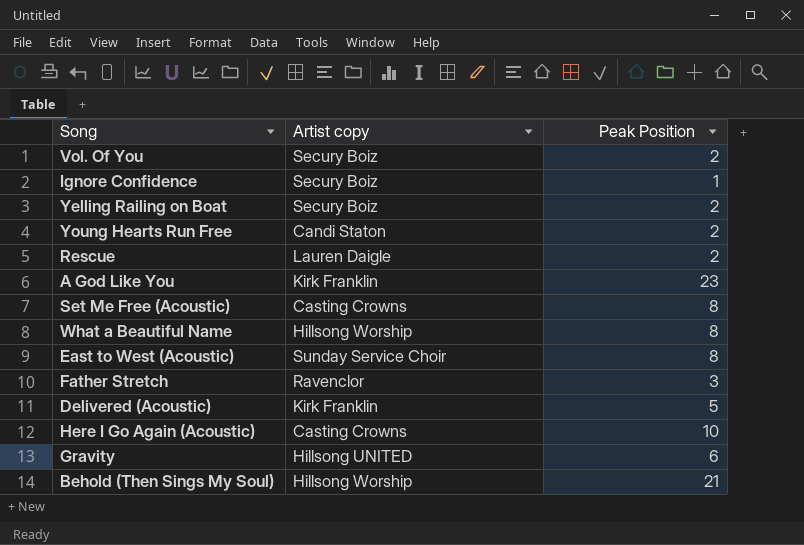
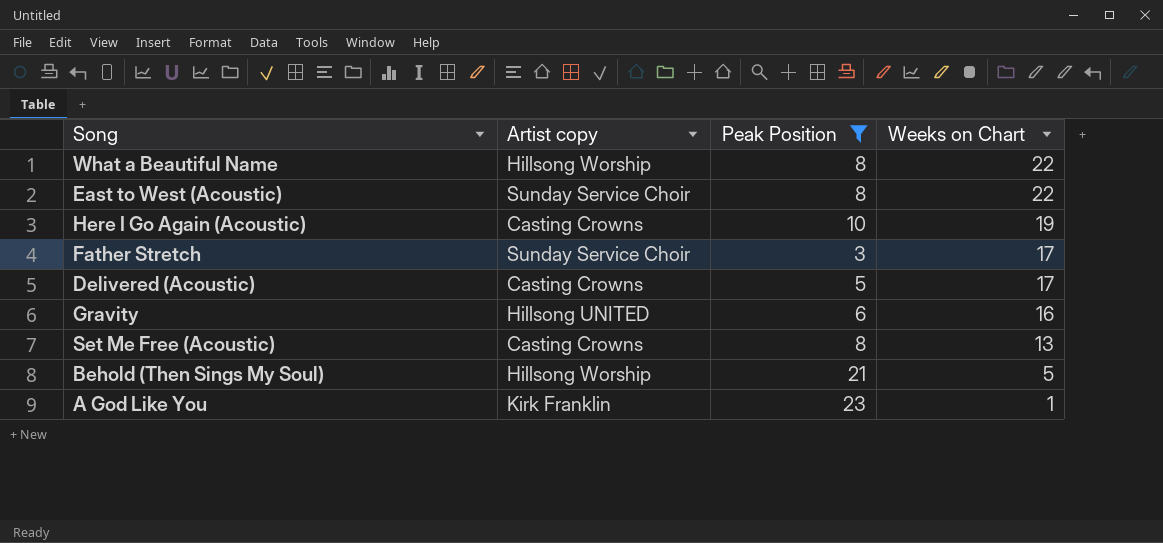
filter: none -> Peak Position >= 3
row order: none -> Weeks on Chart descending
column Weeks on Chart | position: none -> 4
Father Stretch | Artist copy: Ravenclor -> Sunday Service Choir
Delivered (Acoustic) | Artist copy: Kirk Franklin -> Casting Crowns

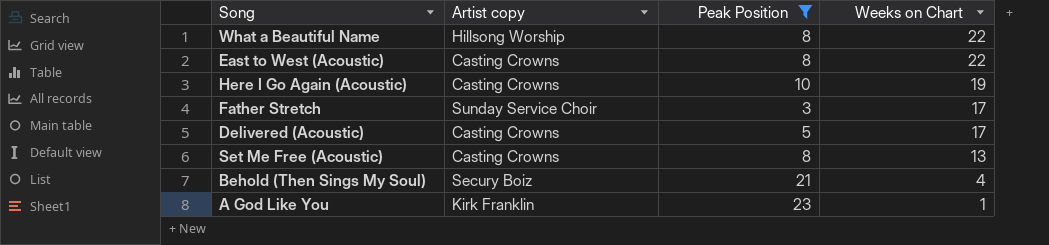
row Gravity: Hillsong UNITED | 6 | 16 -> none
East to West (Acoustic) | Artist copy: Sunday Service Choir -> Casting Crowns
Behold (Then Sings My Soul) | Artist copy: Hillsong Worship -> Secury Boiz
Behold (Then Sings My Soul) | Weeks on Chart: 5 -> 4

